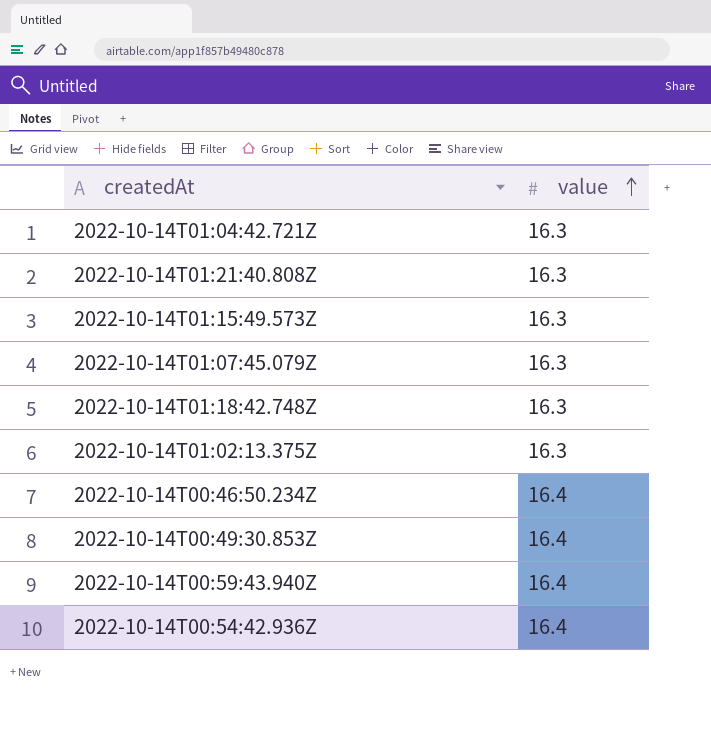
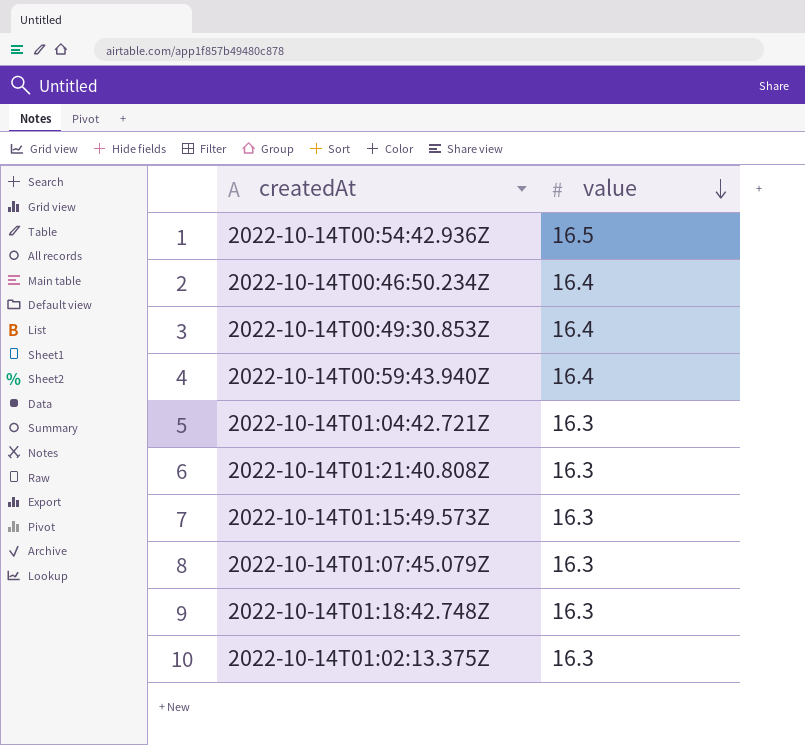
row order: value ascending -> value descending
2022-10-14T00:54:42.936Z | value: 16.4 -> 16.5

